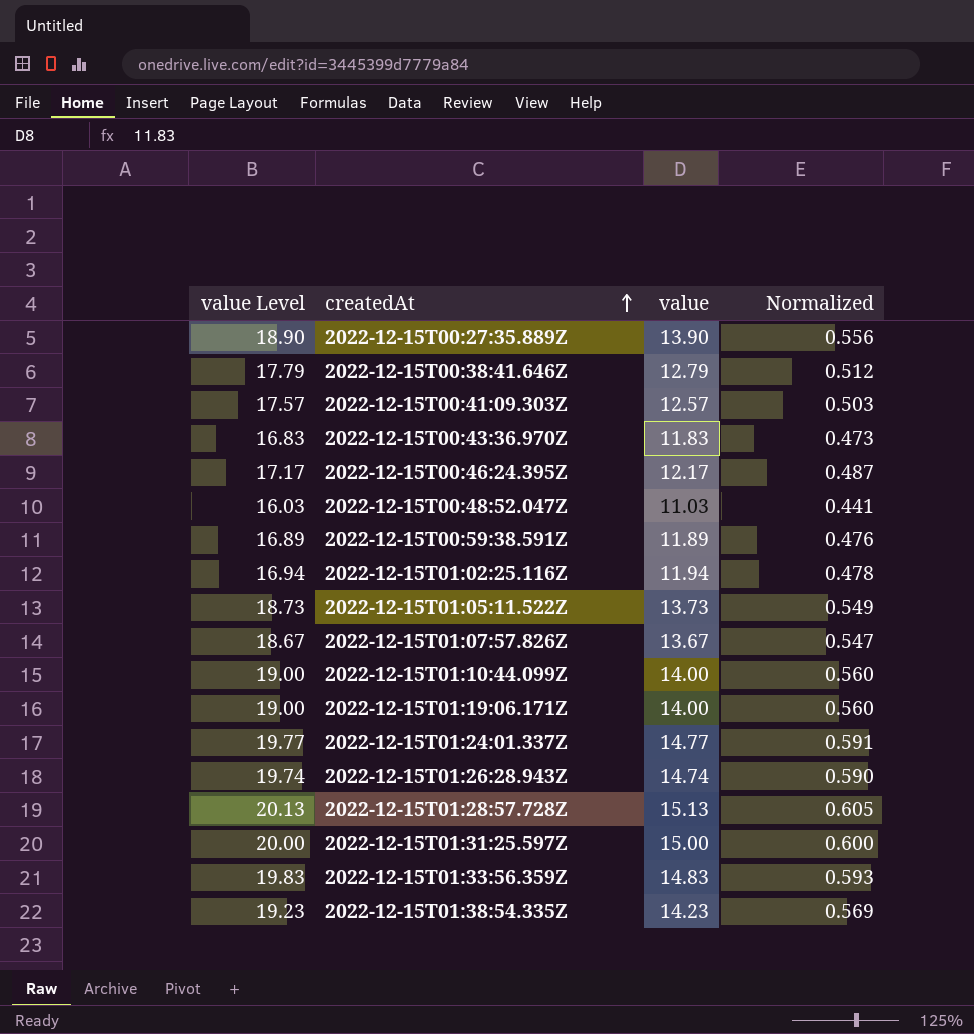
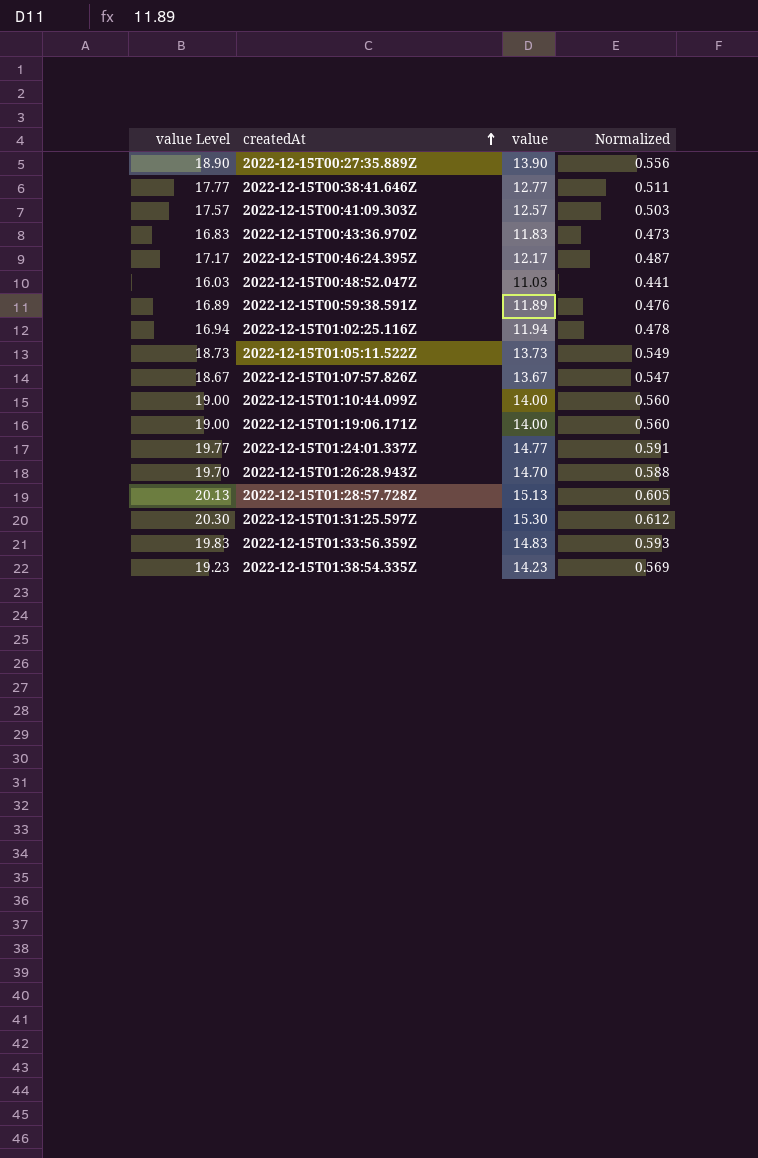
2022-12-15T00:38:41.646Z | value Level: 17.79 -> 17.77
2022-12-15T00:38:41.646Z | value: 12.79 -> 12.77
2022-12-15T00:38:41.646Z | Normalized: 0.512 -> 0.511
2022-12-15T01:26:28.943Z | value Level: 19.74 -> 19.70
2022-12-15T01:26:28.943Z | value: 14.74 -> 14.70
2022-12-15T01:26:28.943Z | Normalized: 0.590 -> 0.588
2022-12-15T01:31:25.597Z | value Level: 20.00 -> 20.30
2022-12-15T01:31:25.597Z | value: 15.00 -> 15.30
2022-12-15T01:31:25.597Z | Normalized: 0.600 -> 0.612

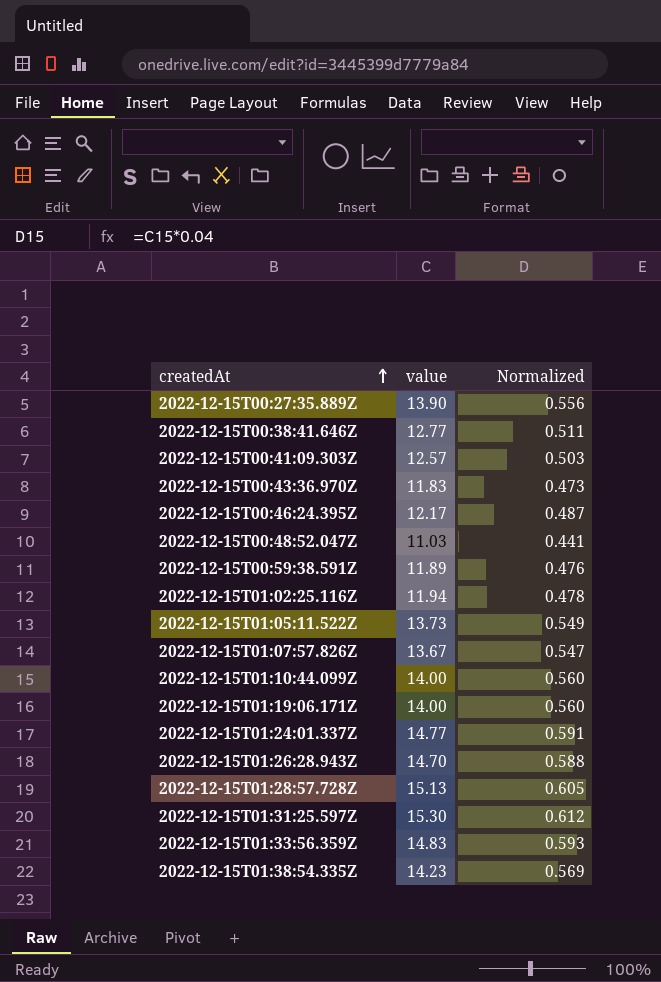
column value Level | formula: [value] + 5 -> none

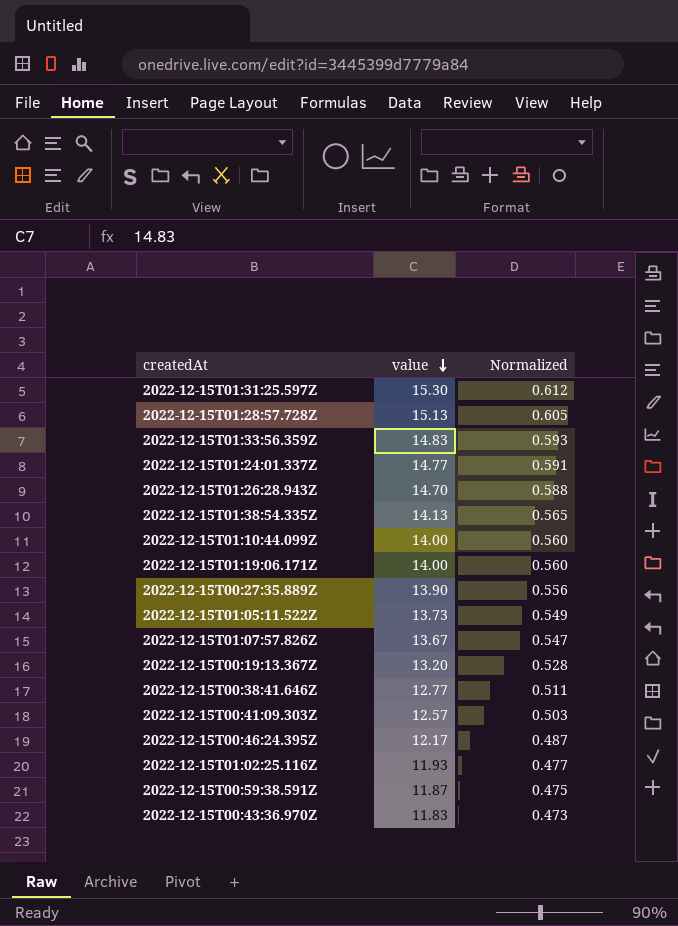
row order: createdAt ascending -> value descending
row 2022-12-15T00:48:52.047Z: 11.03 | 0.441 -> none
2022-12-15T01:38:54.335Z | value: 14.23 -> 14.13
2022-12-15T01:38:54.335Z | Normalized: 0.569 -> 0.565
row 2022-12-15T00:19:13.367Z: none -> 13.20 | 0.528
2022-12-15T01:02:25.116Z | value: 11.94 -> 11.93
2022-12-15T01:02:25.116Z | Normalized: 0.478 -> 0.477
2022-12-15T00:59:38.591Z | value: 11.89 -> 11.87
2022-12-15T00:59:38.591Z | Normalized: 0.476 -> 0.475

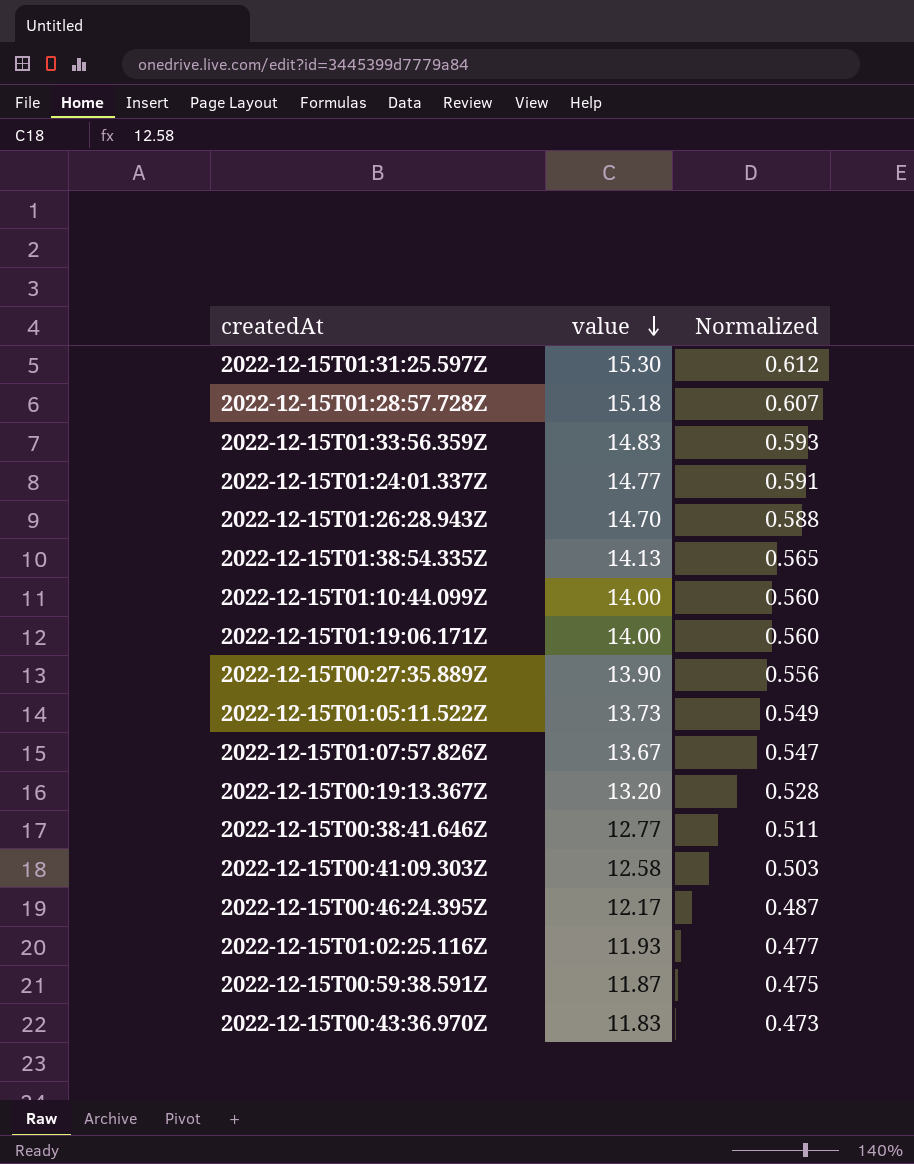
2022-12-15T01:28:57.728Z | value: 15.13 -> 15.18
2022-12-15T01:28:57.728Z | Normalized: 0.605 -> 0.607
2022-12-15T00:41:09.303Z | value: 12.57 -> 12.58

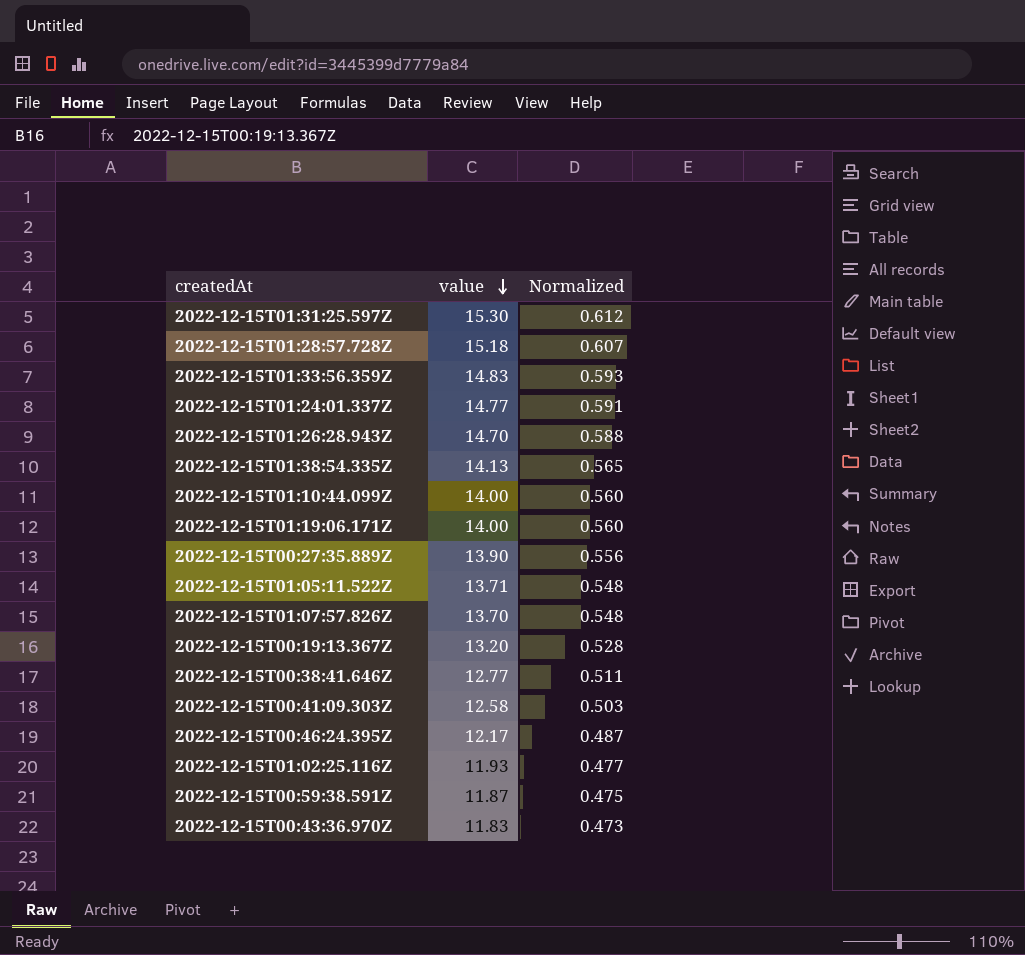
2022-12-15T01:05:11.522Z | value: 13.73 -> 13.71
2022-12-15T01:05:11.522Z | Normalized: 0.549 -> 0.548
2022-12-15T01:07:57.826Z | value: 13.67 -> 13.70
2022-12-15T01:07:57.826Z | Normalized: 0.547 -> 0.548

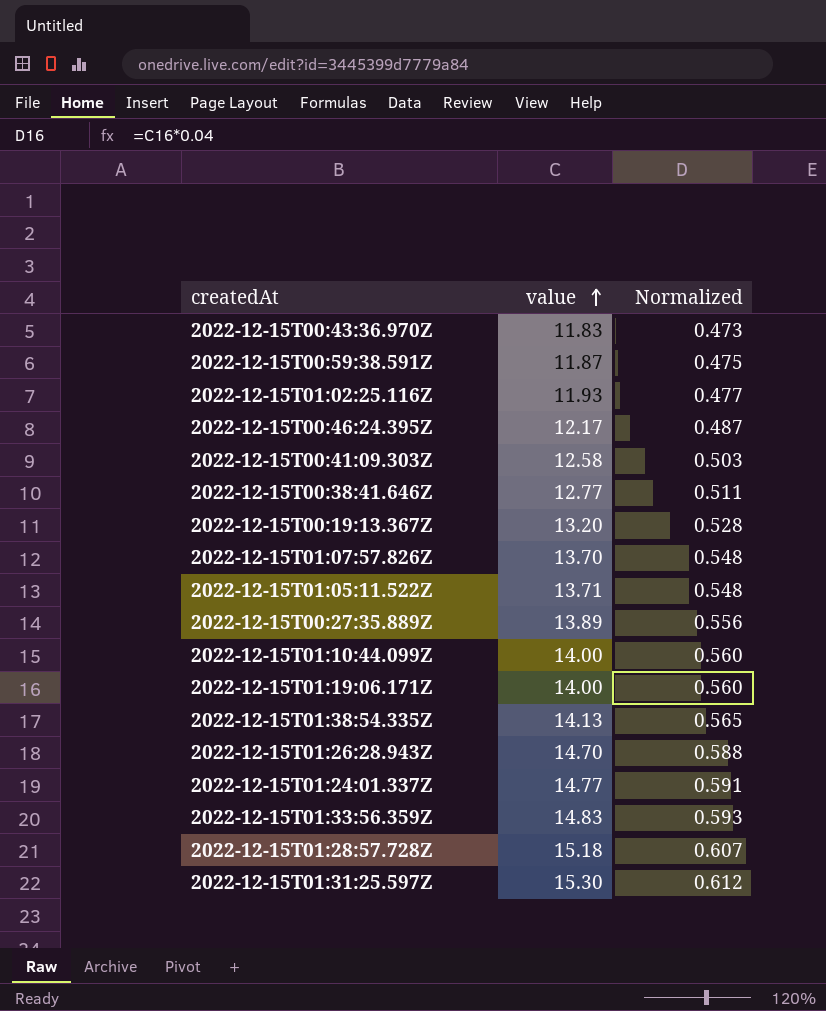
row order: value descending -> value ascending
2022-12-15T00:27:35.889Z | value: 13.90 -> 13.89

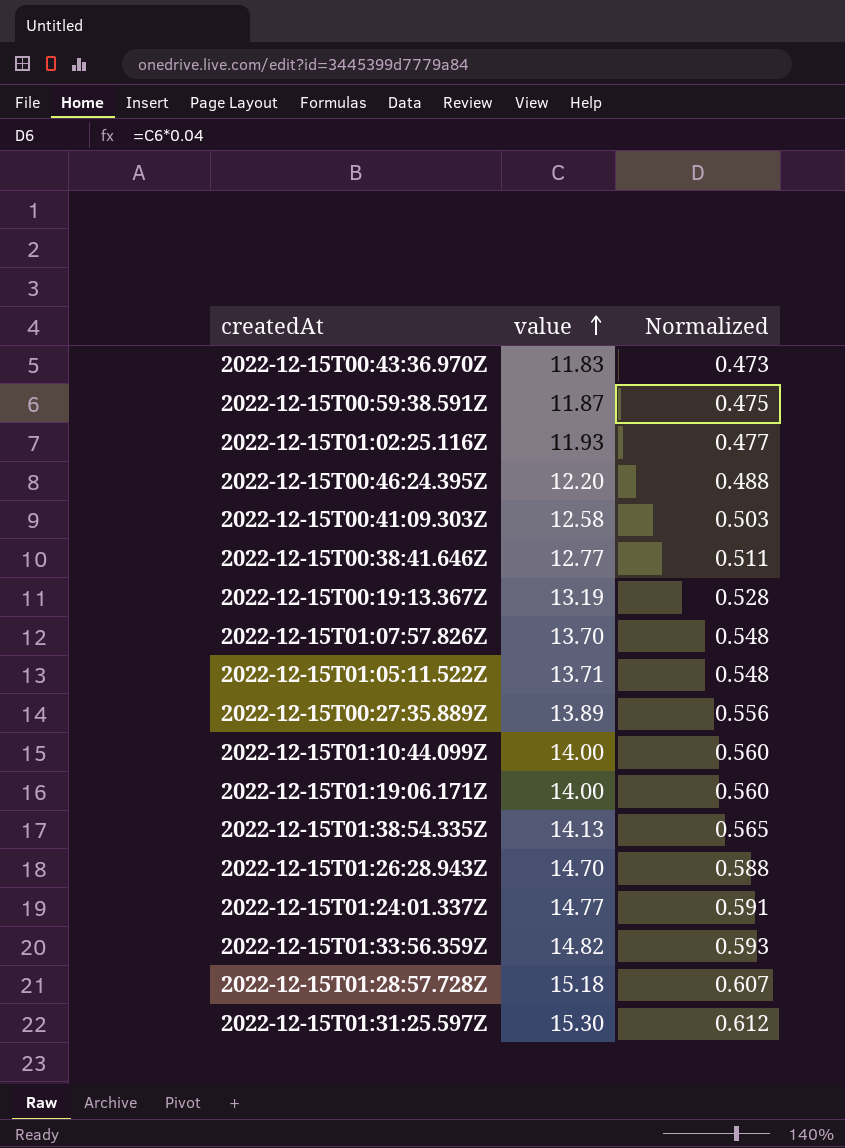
2022-12-15T00:46:24.395Z | value: 12.17 -> 12.20
2022-12-15T00:46:24.395Z | Normalized: 0.487 -> 0.488
2022-12-15T00:19:13.367Z | value: 13.20 -> 13.19
2022-12-15T01:33:56.359Z | value: 14.83 -> 14.82

